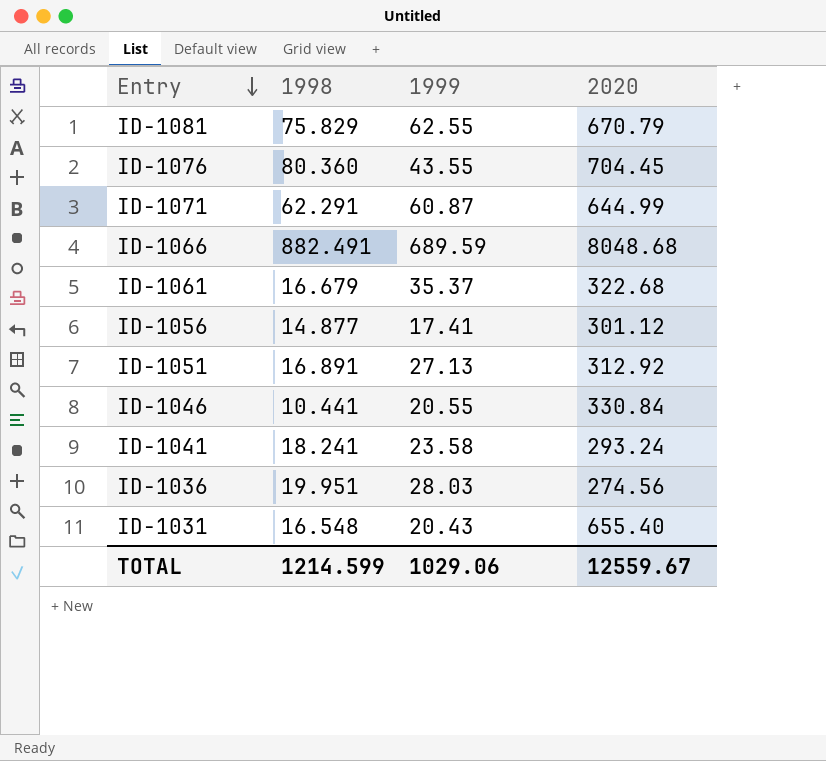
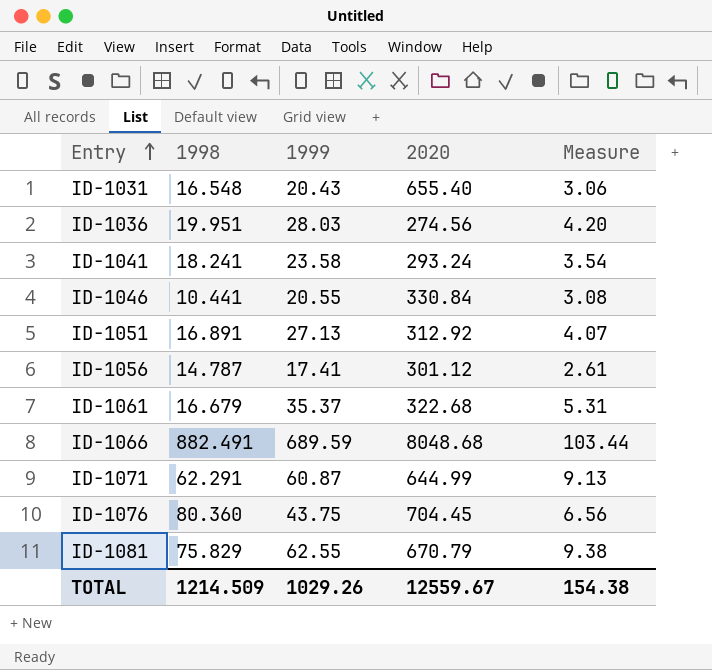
row order: Entry descending -> Entry ascending
column Measure | formula: none -> [1999] * 0.15
ID-1056 | 1998: 14.877 -> 14.787
ID-1076 | 1999: 43.55 -> 43.75
TOTAL | 1998: 1214.599 -> 1214.509
TOTAL | 1999: 1029.06 -> 1029.26

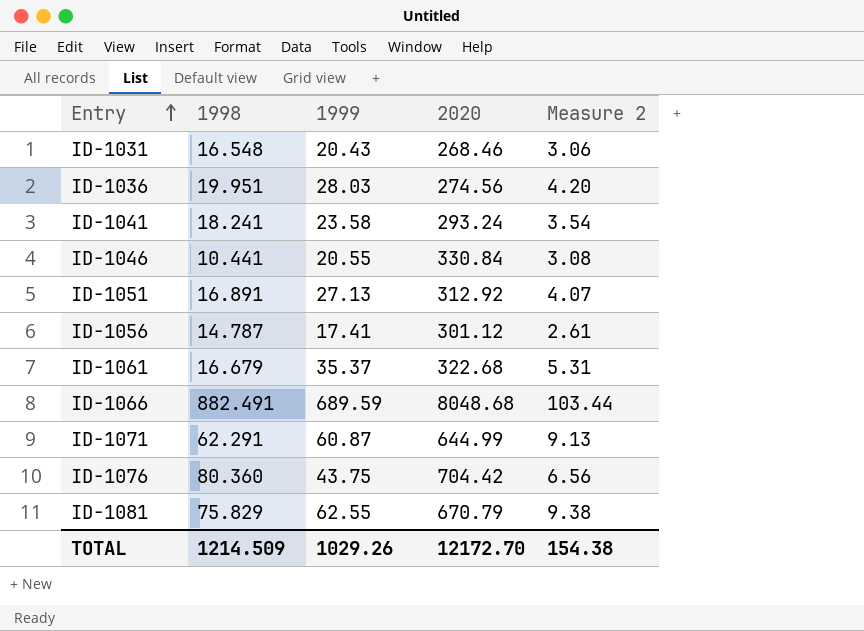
column name: Measure -> Measure 2
ID-1031 | 2020: 655.40 -> 268.46
ID-1076 | 2020: 704.45 -> 704.42
TOTAL | 2020: 12559.67 -> 12172.70

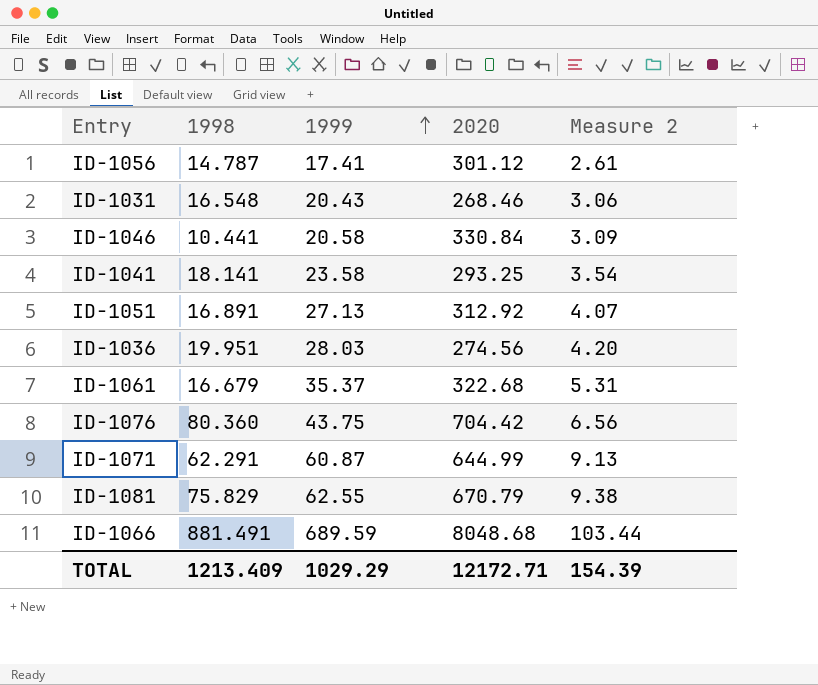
row order: Entry ascending -> 1999 ascending
ID-1046 | 1999: 20.55 -> 20.58
ID-1046 | Measure 2: 3.08 -> 3.09
ID-1041 | 1998: 18.241 -> 18.141
ID-1041 | 2020: 293.24 -> 293.25
ID-1066 | 1998: 882.491 -> 881.491
TOTAL | 1998: 1214.509 -> 1213.409
TOTAL | 1999: 1029.26 -> 1029.29
TOTAL | 2020: 12172.70 -> 12172.71
TOTAL | Measure 2: 154.38 -> 154.39

